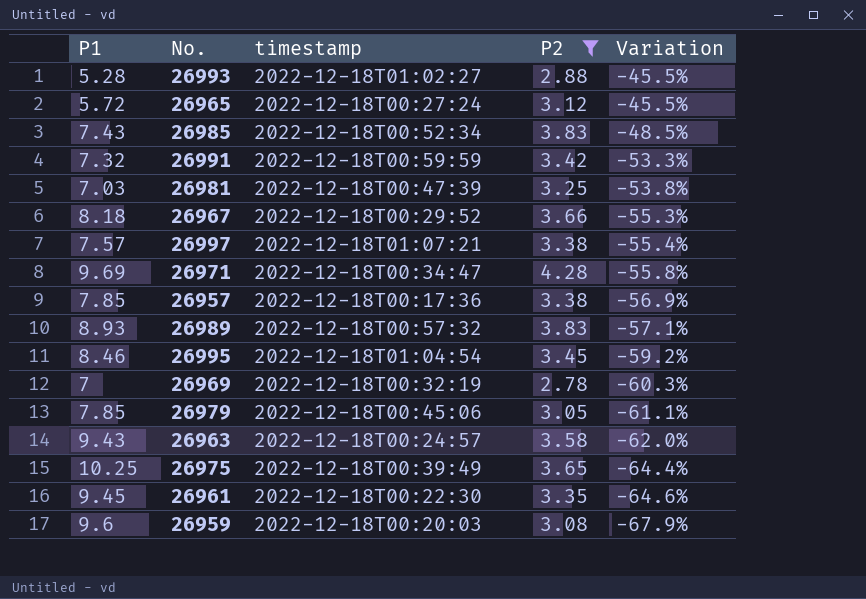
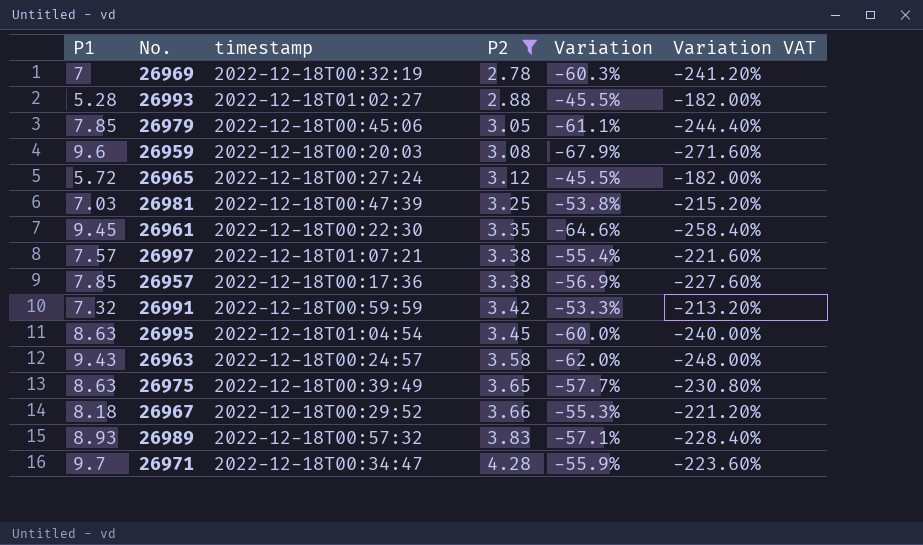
row order: Variation descending -> P2 ascending
column Variation VAT | formula: none -> [Variation] * 4
row 26985: 7.43 | 2022-12-18T00:52:34 | 3.83 | -48.5% -> none
26995 | P1: 8.46 -> 8.63
26995 | Variation: -59.2% -> -60.0%
26975 | P1: 10.25 -> 8.63
26975 | Variation: -64.4% -> -57.7%
26971 | P1: 9.69 -> 9.7
26971 | Variation: -55.8% -> -55.9%

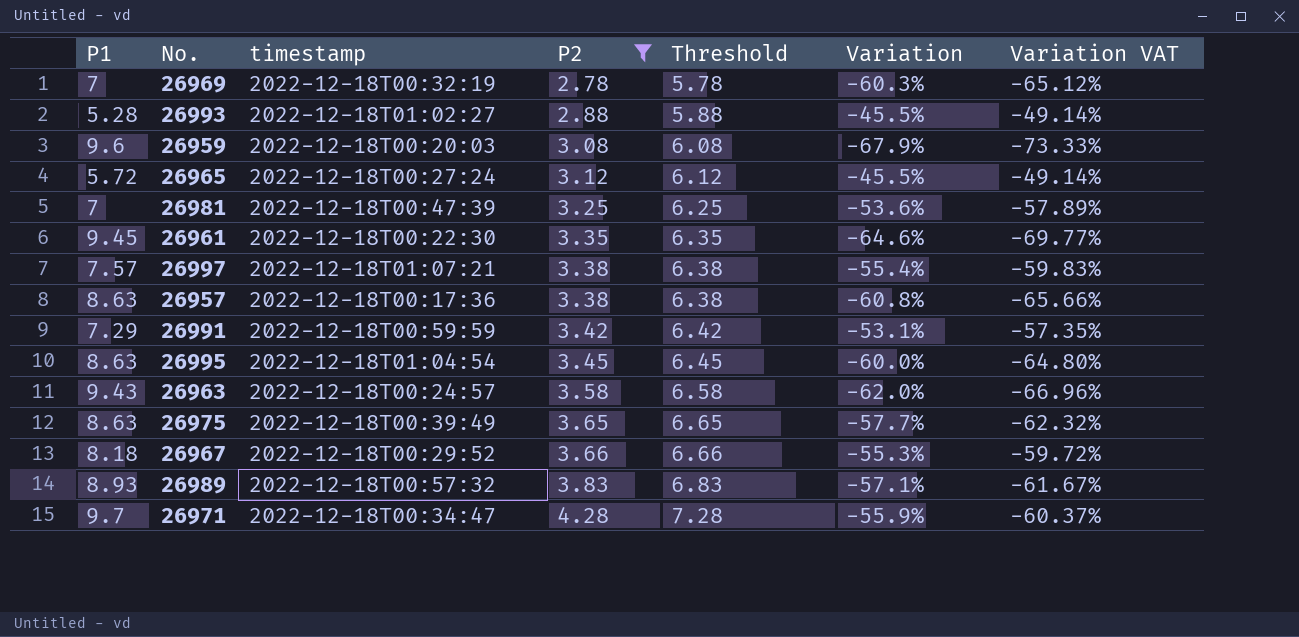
column Threshold | formula: none -> [P2] + 3
column Variation VAT | formula: [Variation] * 4 -> [Variation] * 1.08
row 26979: 7.85 | 2022-12-18T00:45:06 | 3.05 | -61.1% | -244.40% -> none
26981 | P1: 7.03 -> 7
26981 | Variation: -53.8% -> -53.6%
26957 | P1: 7.85 -> 8.63
26957 | Variation: -56.9% -> -60.8%
26991 | P1: 7.32 -> 7.29
26991 | Variation: -53.3% -> -53.1%

